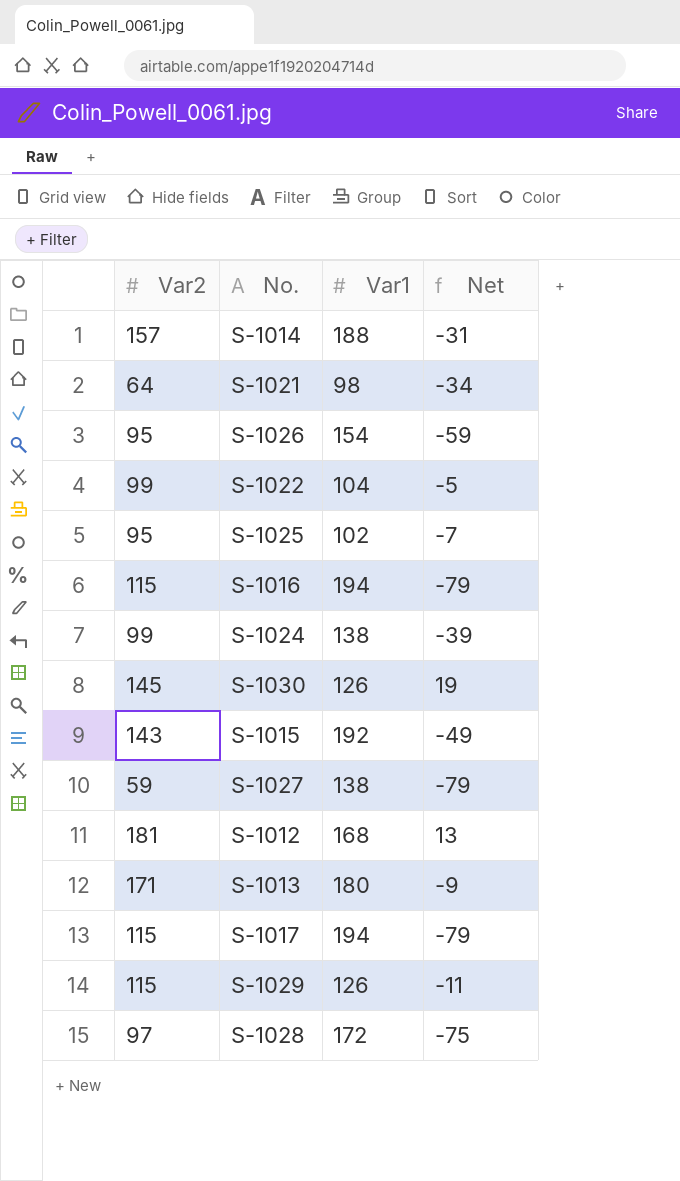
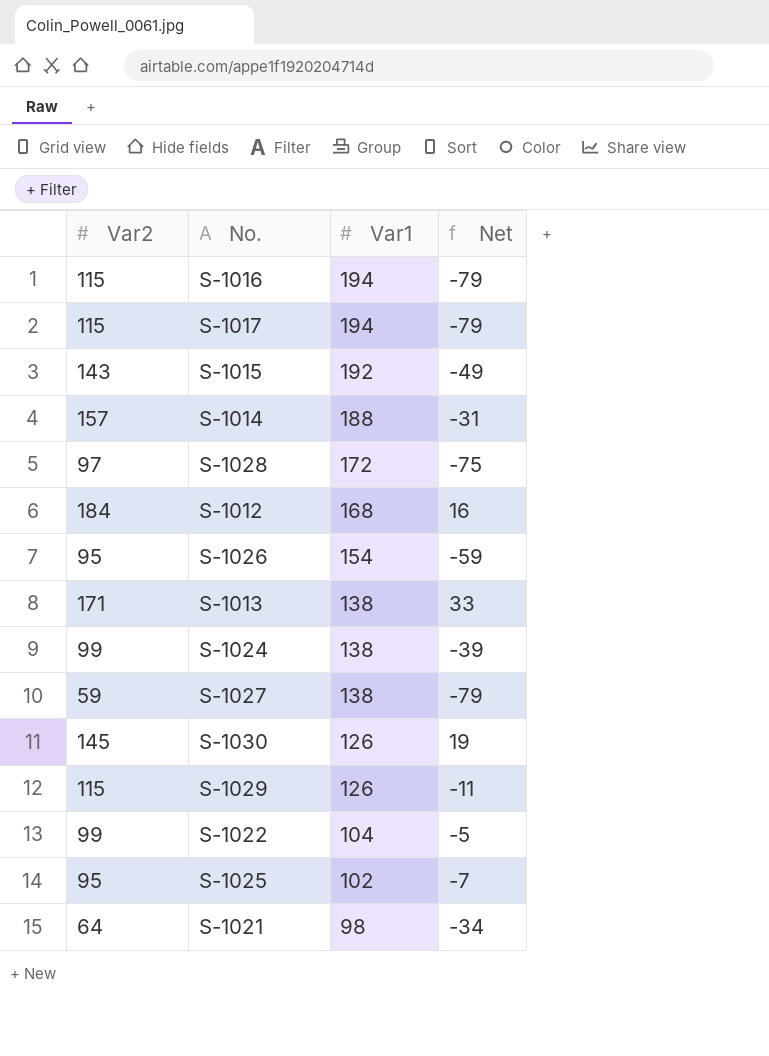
row order: none -> Var1 descending
S-1012 | Var2: 181 -> 184
S-1012 | Net: 13 -> 16
S-1013 | Var1: 180 -> 138
S-1013 | Net: -9 -> 33

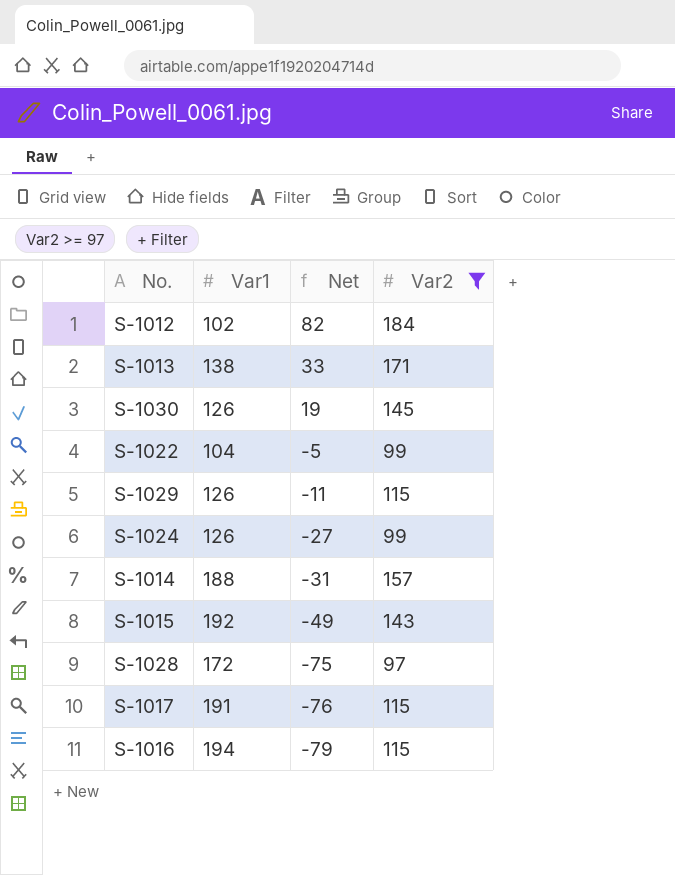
filter: none -> Var2 >= 97
row order: Var1 descending -> Net descending
column Var2 | position: 1 -> 4
S-1012 | Var1: 168 -> 102
S-1012 | Net: 16 -> 82
S-1024 | Var1: 138 -> 126
S-1024 | Net: -39 -> -27
S-1017 | Var1: 194 -> 191
S-1017 | Net: -79 -> -76

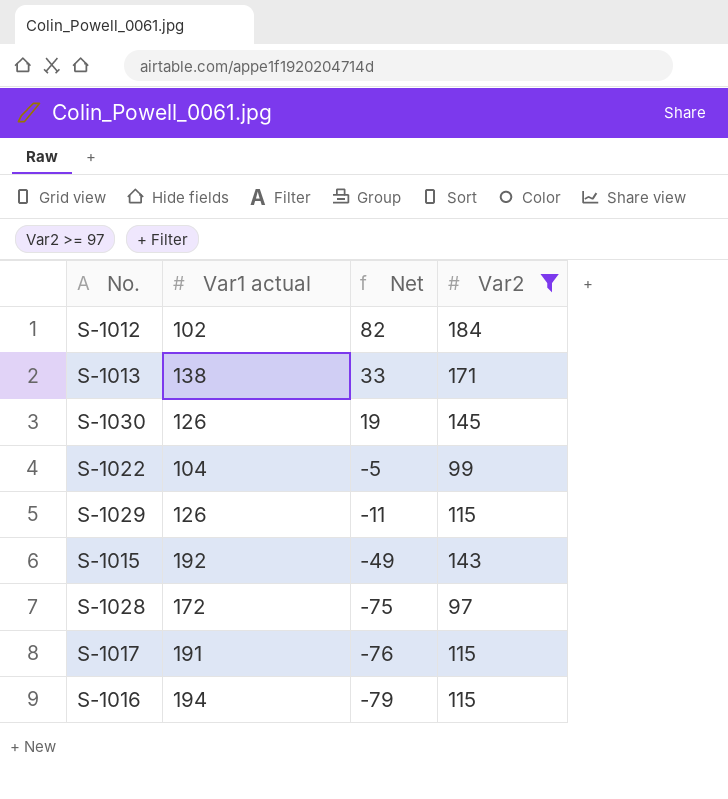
column name: Var1 -> Var1 actual
row S-1024: 126 | -27 | 99 -> none
row S-1014: 188 | -31 | 157 -> none

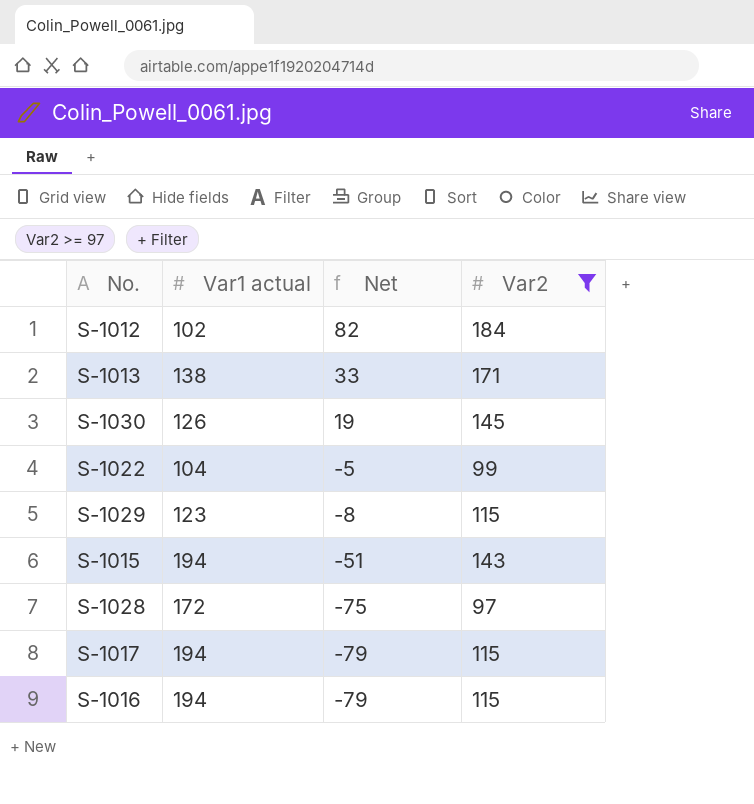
S-1029 | Var1 actual: 126 -> 123
S-1029 | Net: -11 -> -8
S-1015 | Var1 actual: 192 -> 194
S-1015 | Net: -49 -> -51
S-1017 | Var1 actual: 191 -> 194
S-1017 | Net: -76 -> -79

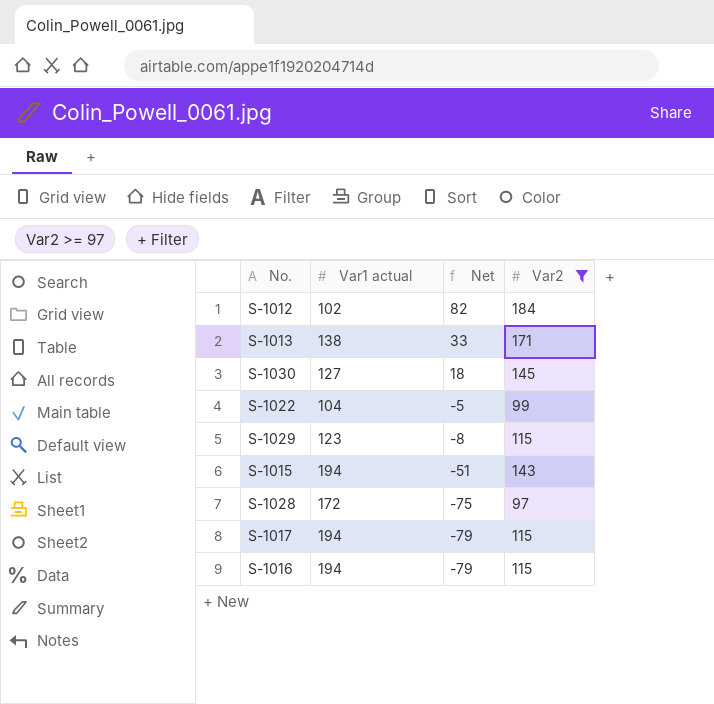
S-1030 | Var1 actual: 126 -> 127
S-1030 | Net: 19 -> 18

